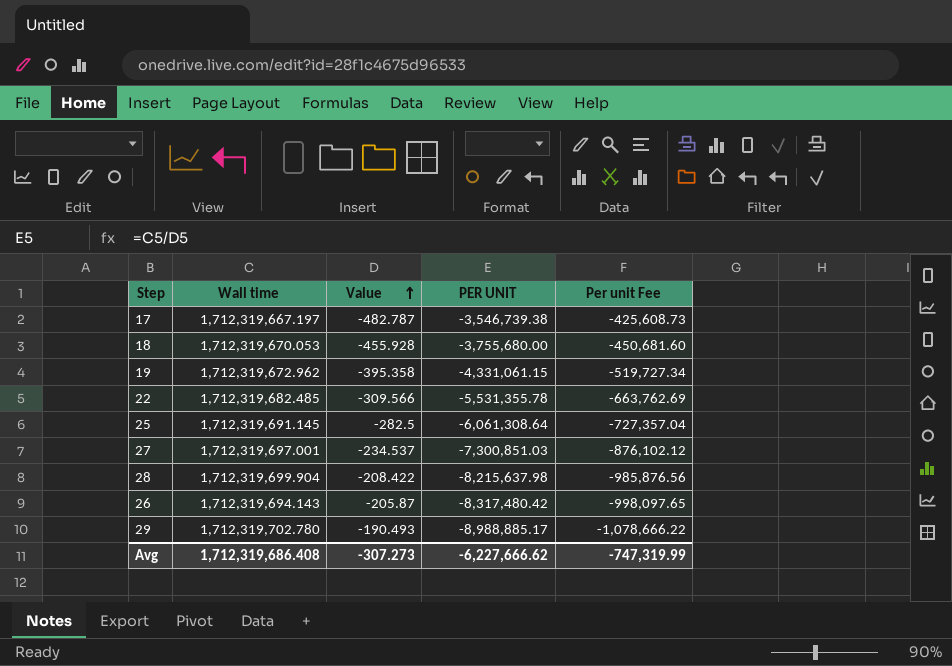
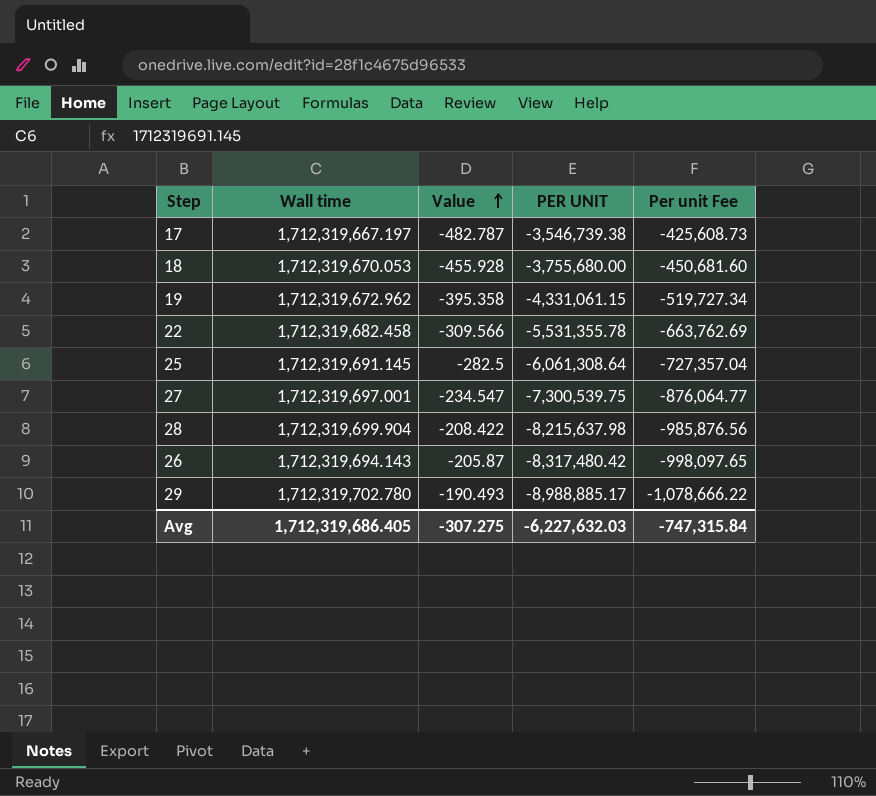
22 | Wall time: 1,712,319,682.485 -> 1,712,319,682.458
27 | Value: -234.537 -> -234.547
27 | PER UNIT: -7,300,851.03 -> -7,300,539.75
27 | Per unit Fee: -876,102.12 -> -876,064.77
Avg | Wall time: 1,712,319,686.408 -> 1,712,319,686.405
Avg | Value: -307.273 -> -307.275
Avg | PER UNIT: -6,227,666.62 -> -6,227,632.03
Avg | Per unit Fee: -747,319.99 -> -747,315.84

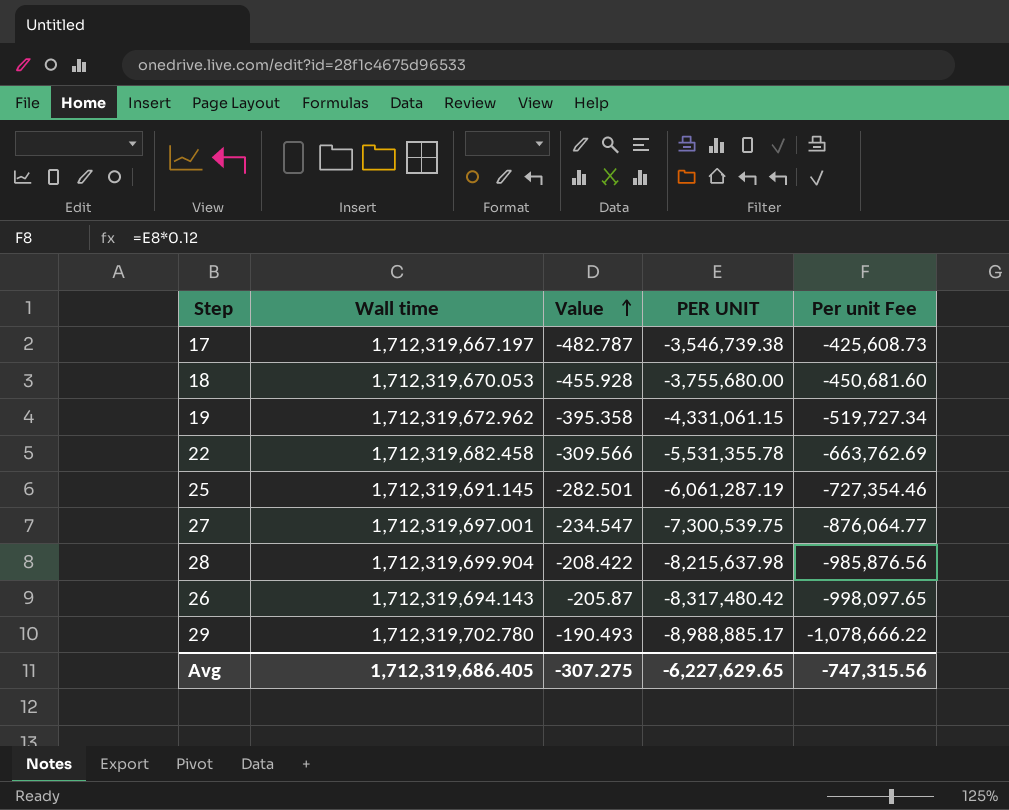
25 | Value: -282.5 -> -282.501
25 | PER UNIT: -6,061,308.64 -> -6,061,287.19
25 | Per unit Fee: -727,357.04 -> -727,354.46
Avg | PER UNIT: -6,227,632.03 -> -6,227,629.65
Avg | Per unit Fee: -747,315.84 -> -747,315.56

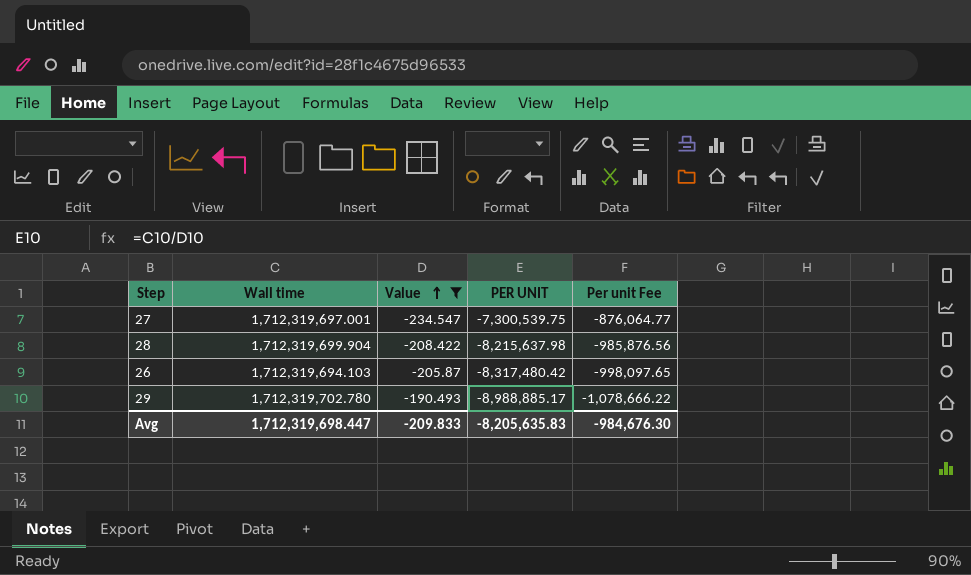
filter: none -> Value >= -234.547
26 | Wall time: 1,712,319,694.143 -> 1,712,319,694.103
Avg | Wall time: 1,712,319,686.405 -> 1,712,319,698.447
Avg | Value: -307.275 -> -209.833
Avg | PER UNIT: -6,227,629.65 -> -8,205,635.83
Avg | Per unit Fee: -747,315.56 -> -984,676.30

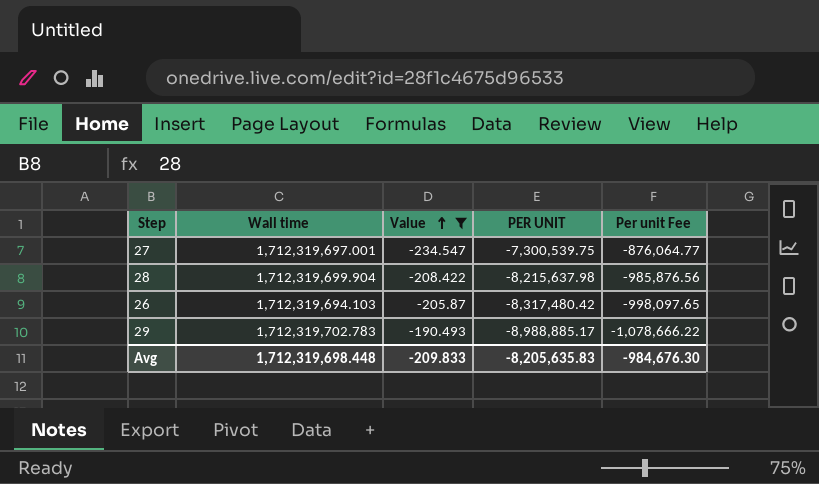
29 | Wall time: 1,712,319,702.780 -> 1,712,319,702.783
Avg | Wall time: 1,712,319,698.447 -> 1,712,319,698.448

